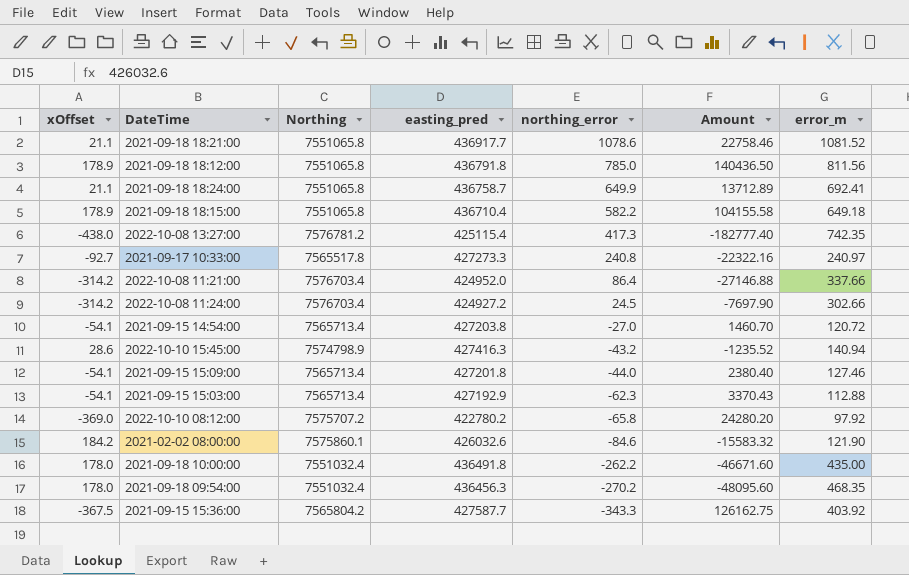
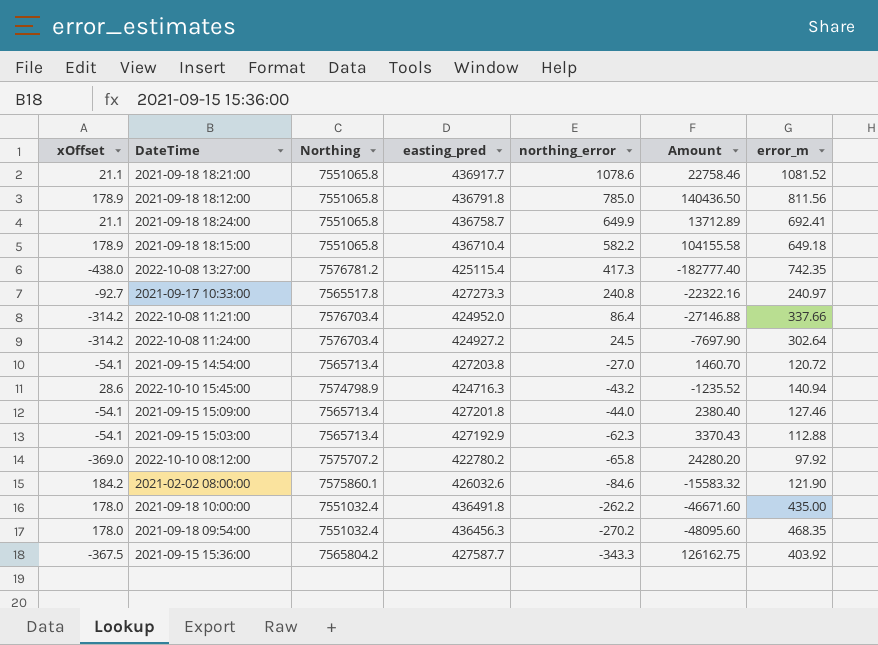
2022-10-08 11:24:00 | error_m: 302.66 -> 302.64
2022-10-10 15:45:00 | easting_pred: 427416.3 -> 424716.3

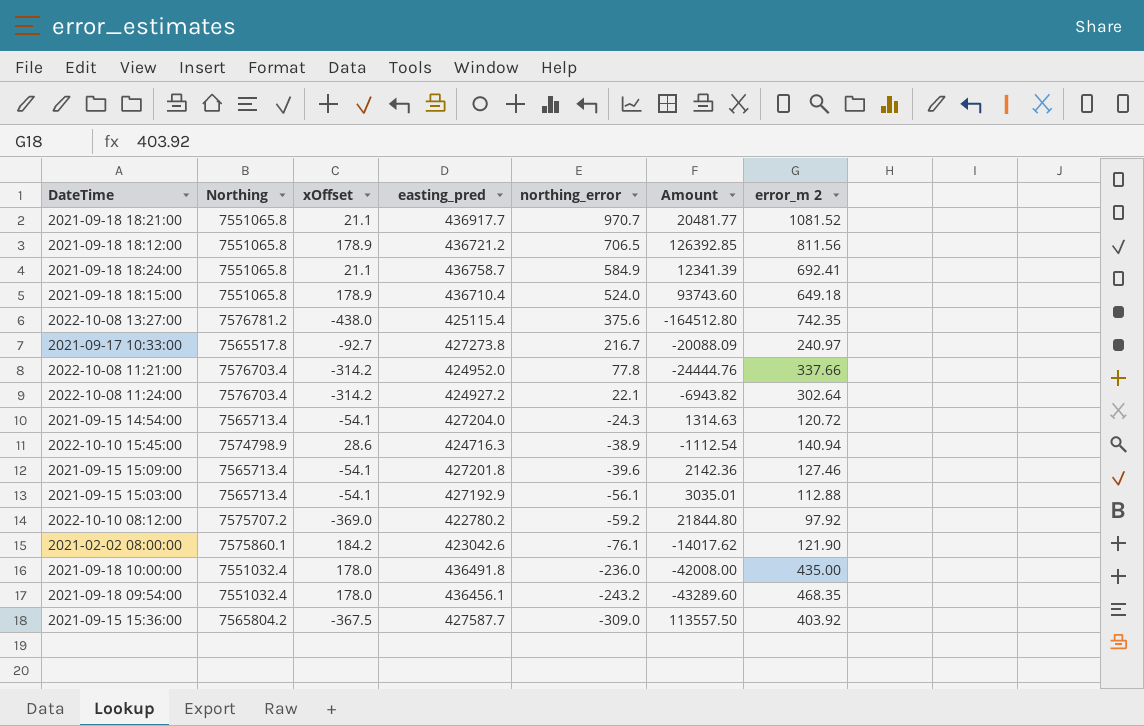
column xOffset | position: 1 -> 3
column name: error_m -> error_m 2
2021-09-18 18:21:00 | northing_error: 1078.6 -> 970.7
2021-09-18 18:21:00 | Amount: 22758.46 -> 20481.77
2021-09-18 18:12:00 | easting_pred: 436791.8 -> 436721.2
2021-09-18 18:12:00 | northing_error: 785.0 -> 706.5
2021-09-18 18:12:00 | Amount: 140436.50 -> 126392.85
2021-09-18 18:24:00 | northing_error: 649.9 -> 584.9
2021-09-18 18:24:00 | Amount: 13712.89 -> 12341.39
2021-09-18 18:15:00 | northing_error: 582.2 -> 524.0
2021-09-18 18:15:00 | Amount: 104155.58 -> 93743.60
2022-10-08 13:27:00 | northing_error: 417.3 -> 375.6
2022-10-08 13:27:00 | Amount: -182777.40 -> -164512.80
2021-09-17 10:33:00 | easting_pred: 427273.3 -> 427273.8
2021-09-17 10:33:00 | northing_error: 240.8 -> 216.7
2021-09-17 10:33:00 | Amount: -22322.16 -> -20088.09
2022-10-08 11:21:00 | northing_error: 86.4 -> 77.8
2022-10-08 11:21:00 | Amount: -27146.88 -> -24444.76
2022-10-08 11:24:00 | northing_error: 24.5 -> 22.1
2022-10-08 11:24:00 | Amount: -7697.90 -> -6943.82
2021-09-15 14:54:00 | easting_pred: 427203.8 -> 427204.0
2021-09-15 14:54:00 | northing_error: -27.0 -> -24.3
2021-09-15 14:54:00 | Amount: 1460.70 -> 1314.63
2022-10-10 15:45:00 | northing_error: -43.2 -> -38.9
2022-10-10 15:45:00 | Amount: -1235.52 -> -1112.54
2021-09-15 15:09:00 | northing_error: -44.0 -> -39.6
2021-09-15 15:09:00 | Amount: 2380.40 -> 2142.36
2021-09-15 15:03:00 | northing_error: -62.3 -> -56.1
2021-09-15 15:03:00 | Amount: 3370.43 -> 3035.01
2022-10-10 08:12:00 | northing_error: -65.8 -> -59.2
2022-10-10 08:12:00 | Amount: 24280.20 -> 21844.80
2021-02-02 08:00:00 | easting_pred: 426032.6 -> 423042.6
2021-02-02 08:00:00 | northing_error: -84.6 -> -76.1
2021-02-02 08:00:00 | Amount: -15583.32 -> -14017.62
2021-09-18 10:00:00 | northing_error: -262.2 -> -236.0
2021-09-18 10:00:00 | Amount: -46671.60 -> -42008.00
2021-09-18 09:54:00 | easting_pred: 436456.3 -> 436456.1
2021-09-18 09:54:00 | northing_error: -270.2 -> -243.2
2021-09-18 09:54:00 | Amount: -48095.60 -> -43289.60
2021-09-15 15:36:00 | northing_error: -343.3 -> -309.0
2021-09-15 15:36:00 | Amount: 126162.75 -> 113557.50

